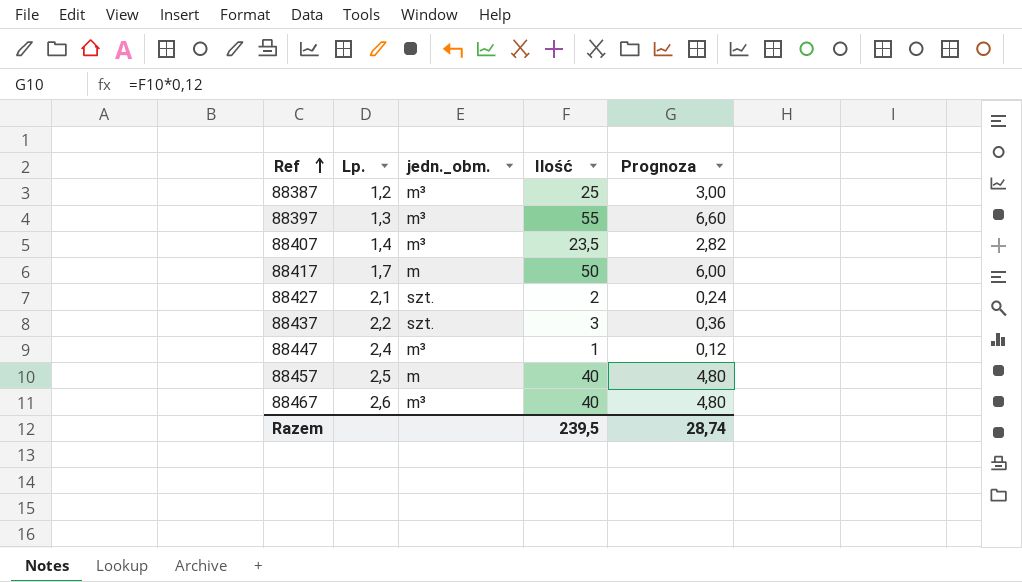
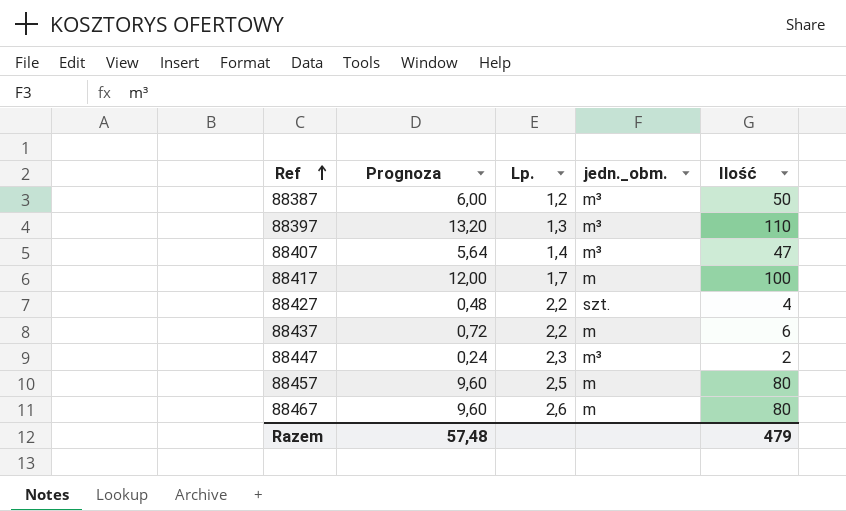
column Prognoza | position: 5 -> 2
88387 | Prognoza: 3,00 -> 6,00
88387 | Ilość: 25 -> 50
88397 | Prognoza: 6,60 -> 13,20
88397 | Ilość: 55 -> 110
88407 | Prognoza: 2,82 -> 5,64
88407 | Ilość: 23,5 -> 47
88417 | Prognoza: 6,00 -> 12,00
88417 | Ilość: 50 -> 100
88427 | Prognoza: 0,24 -> 0,48
88427 | Lp.: 2,1 -> 2,2
88427 | Ilość: 2 -> 4
88437 | Prognoza: 0,36 -> 0,72
88437 | jedn._obm.: szt. -> m
88437 | Ilość: 3 -> 6
88447 | Prognoza: 0,12 -> 0,24
88447 | Lp.: 2,4 -> 2,3
88447 | Ilość: 1 -> 2
88457 | Prognoza: 4,80 -> 9,60
88457 | Ilość: 40 -> 80
88467 | Prognoza: 4,80 -> 9,60
88467 | jedn._obm.: m³ -> m
88467 | Ilość: 40 -> 80
Razem | Prognoza: 28,74 -> 57,48
Razem | Ilość: 239,5 -> 479

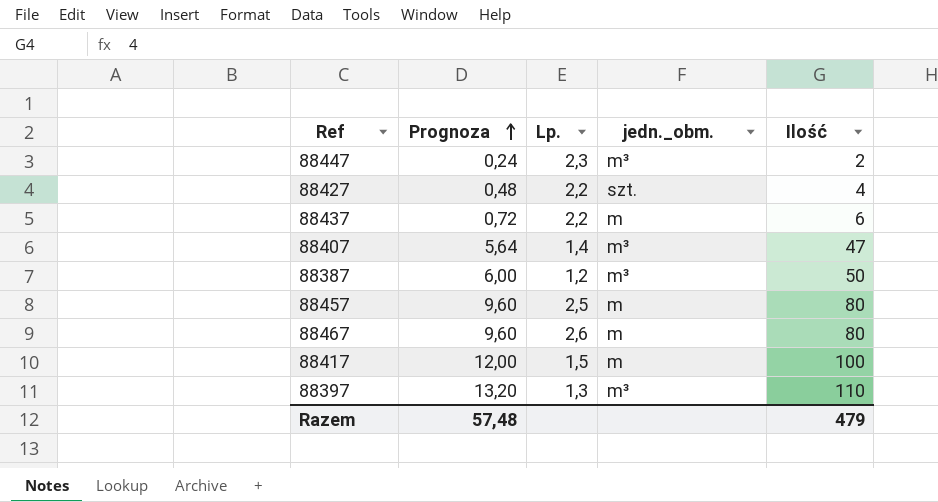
row order: Ref ascending -> Prognoza ascending
88417 | Lp.: 1,7 -> 1,5

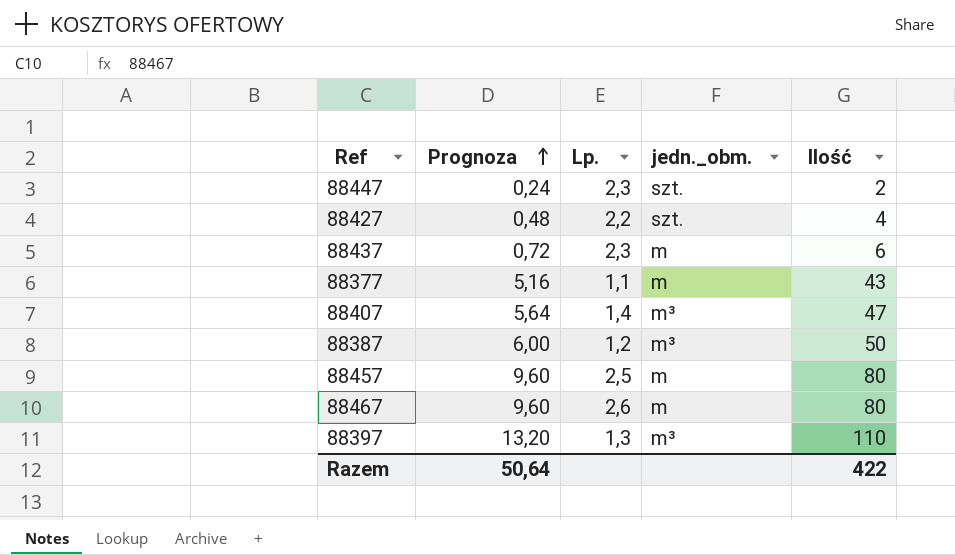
row 88417: 12,00 | 1,5 | m | 100 -> none
88447 | jedn._obm.: m³ -> szt.
88437 | Lp.: 2,2 -> 2,3
row 88377: none -> 5,16 | 1,1 | m | 43
Razem | Prognoza: 57,48 -> 50,64
Razem | Ilość: 479 -> 422

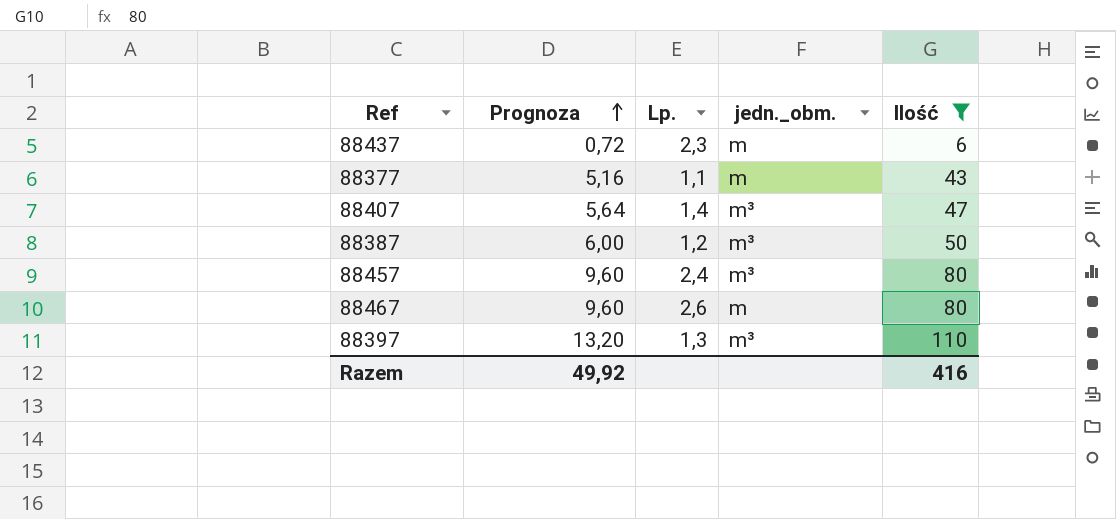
filter: none -> Ilość >= 6
88457 | Lp.: 2,5 -> 2,4
88457 | jedn._obm.: m -> m³
Razem | Prognoza: 50,64 -> 49,92
Razem | Ilość: 422 -> 416

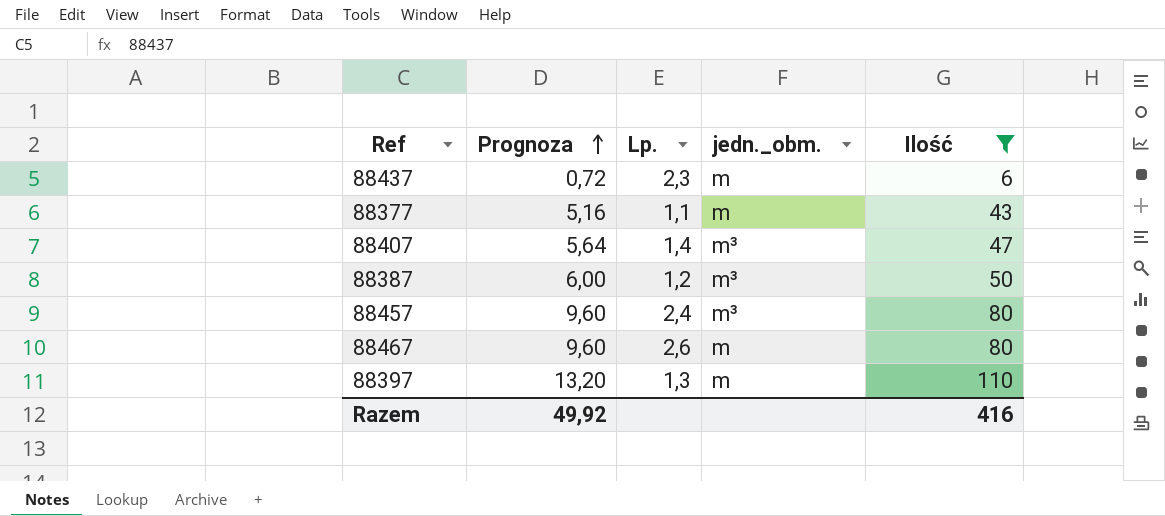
88397 | jedn._obm.: m³ -> m

